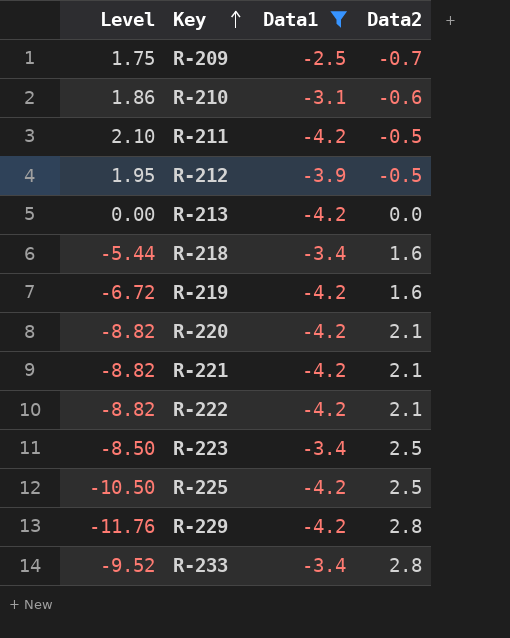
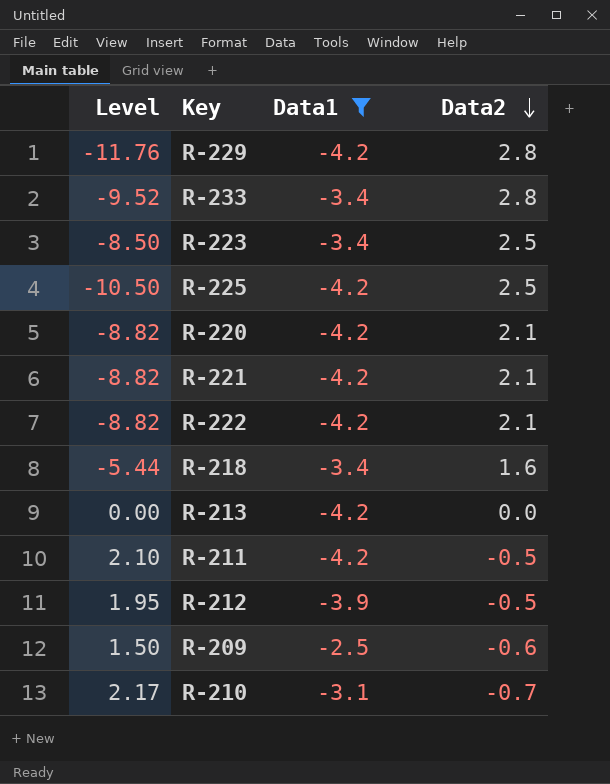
row order: Key ascending -> Data2 descending
row R-219: -6.72 | -4.2 | 1.6 -> none
R-209 | Level: 1.75 -> 1.50
R-209 | Data2: -0.7 -> -0.6
R-210 | Level: 1.86 -> 2.17
R-210 | Data2: -0.6 -> -0.7

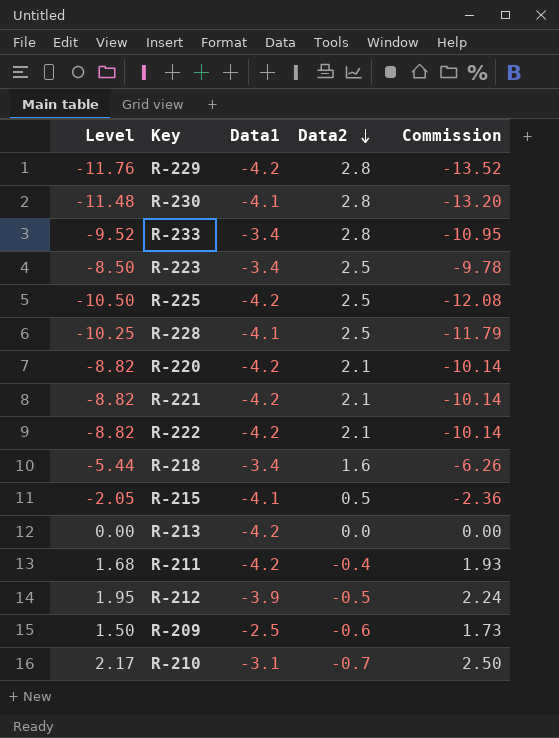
filter: Data1 != -4.1 -> none
column Commission | formula: none -> [Level] * 1.15
R-211 | Level: 2.10 -> 1.68
R-211 | Data2: -0.5 -> -0.4

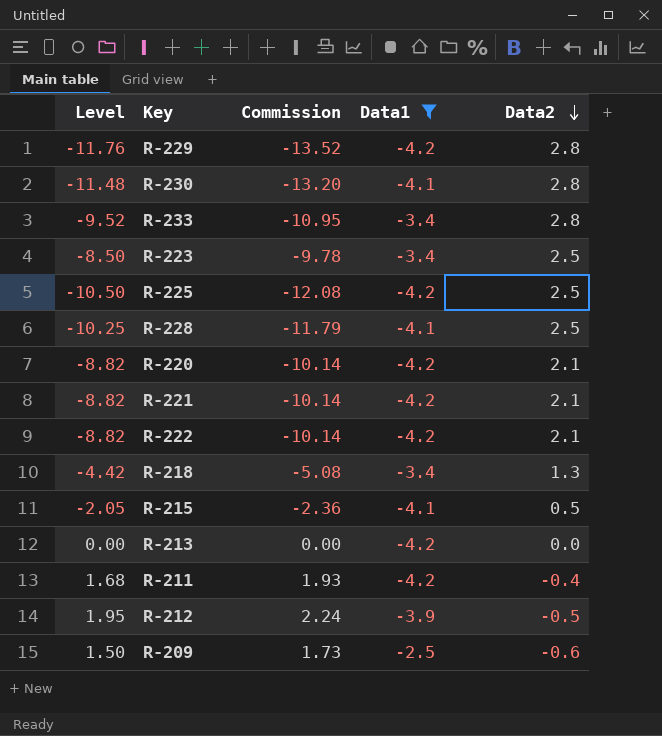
filter: none -> Data1 != -3.1
column Commission | position: 5 -> 3
R-218 | Level: -5.44 -> -4.42
R-218 | Commission: -6.26 -> -5.08
R-218 | Data2: 1.6 -> 1.3

